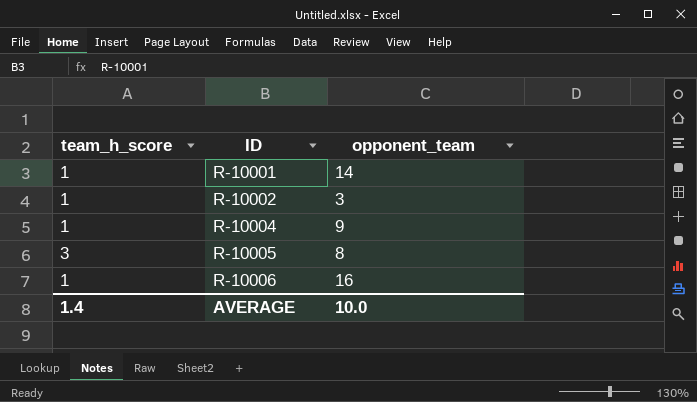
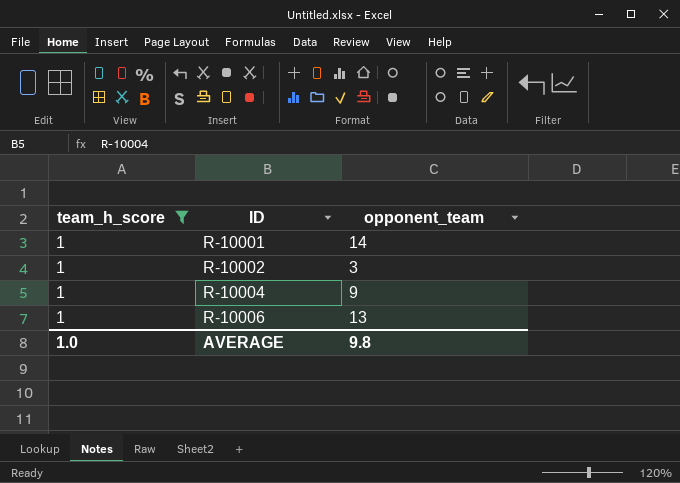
filter: none -> team_h_score = 1
R-10006 | opponent_team: 16 -> 13
AVERAGE | team_h_score: 1.4 -> 1.0
AVERAGE | opponent_team: 10.0 -> 9.8

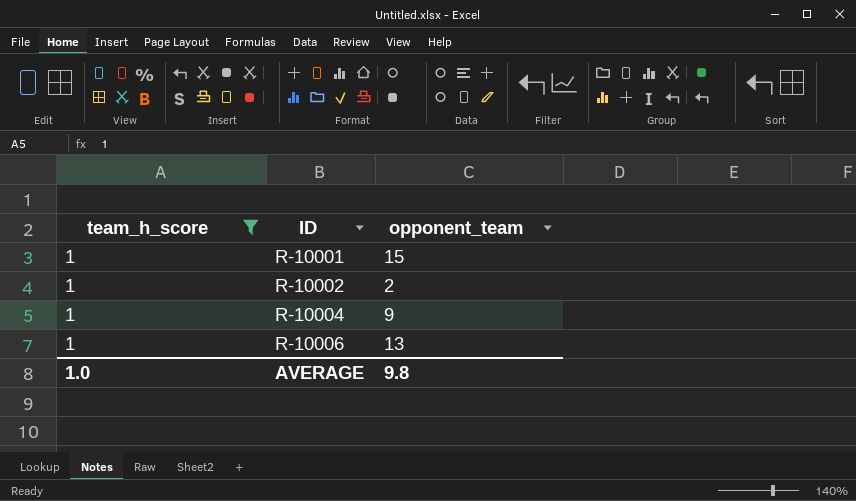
R-10001 | opponent_team: 14 -> 15
R-10002 | opponent_team: 3 -> 2

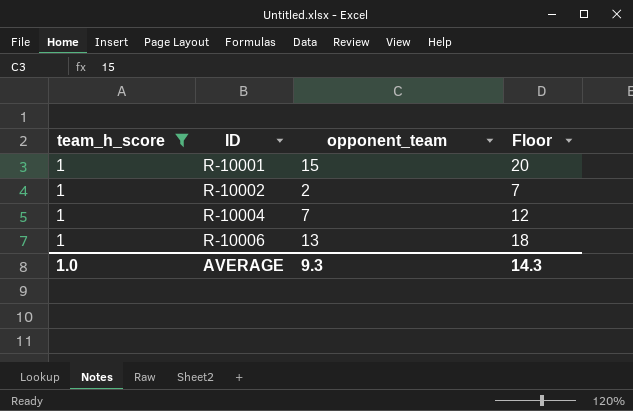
column Floor | formula: none -> [opponent_team] + 5
R-10004 | opponent_team: 9 -> 7
AVERAGE | opponent_team: 9.8 -> 9.3

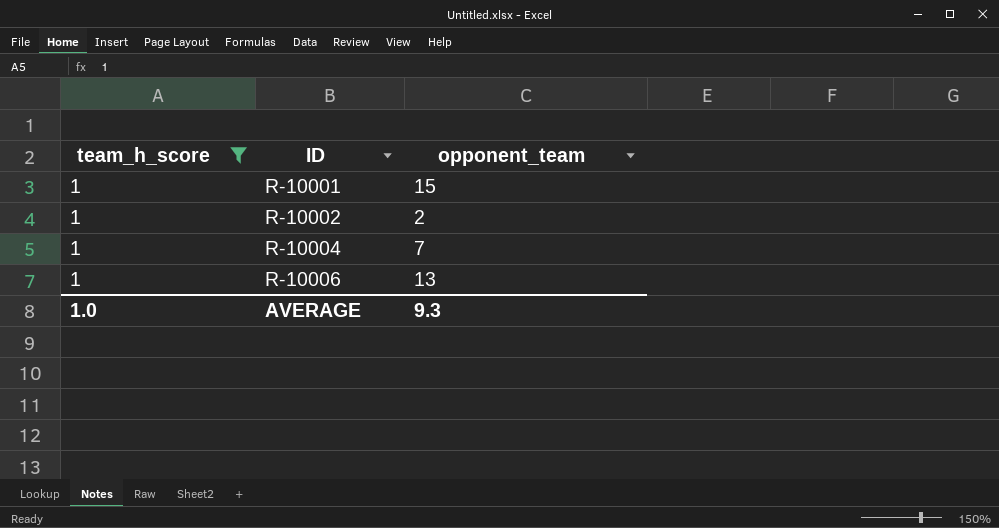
column Floor | formula: [opponent_team] + 5 -> none

